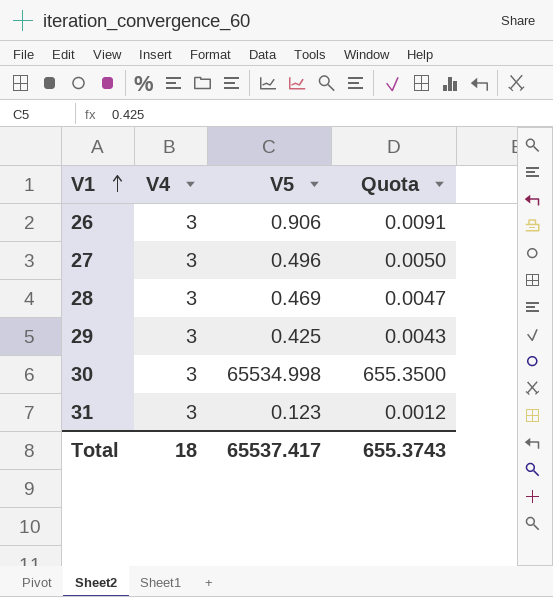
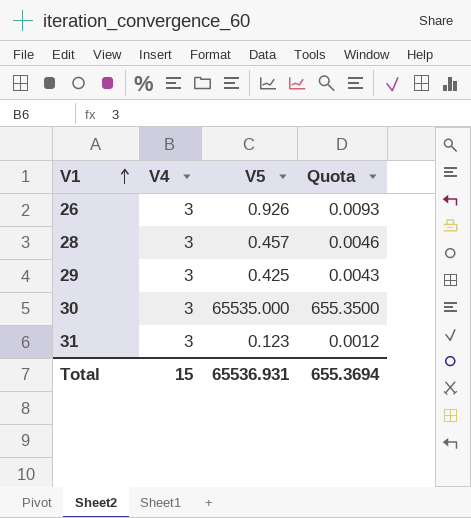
row 27: 3 | 0.496 | 0.0050 -> none
26 | V5: 0.906 -> 0.926
26 | Quota: 0.0091 -> 0.0093
28 | V5: 0.469 -> 0.457
28 | Quota: 0.0047 -> 0.0046
30 | V5: 65534.998 -> 65535.000
Total | V4: 18 -> 15
Total | V5: 65537.417 -> 65536.931
Total | Quota: 655.3743 -> 655.3694

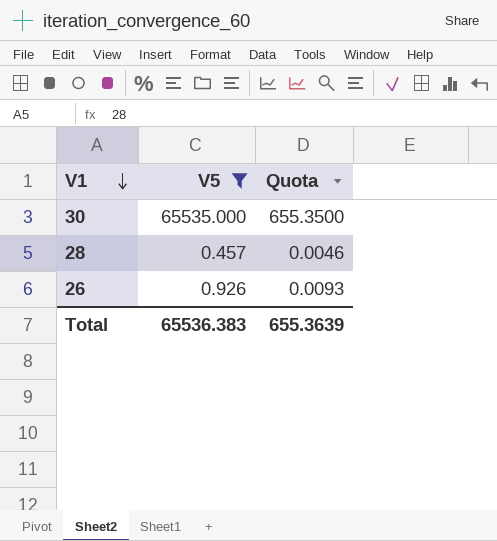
filter: none -> V5 >= 0.457
row order: V1 ascending -> V1 descending
column V4 | position: 2 -> none
Total | V5: 65536.931 -> 65536.383
Total | Quota: 655.3694 -> 655.3639

